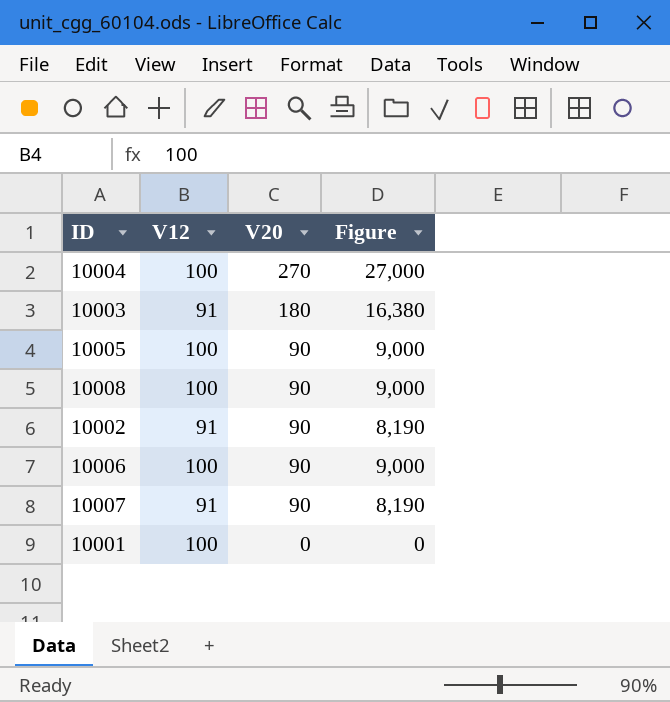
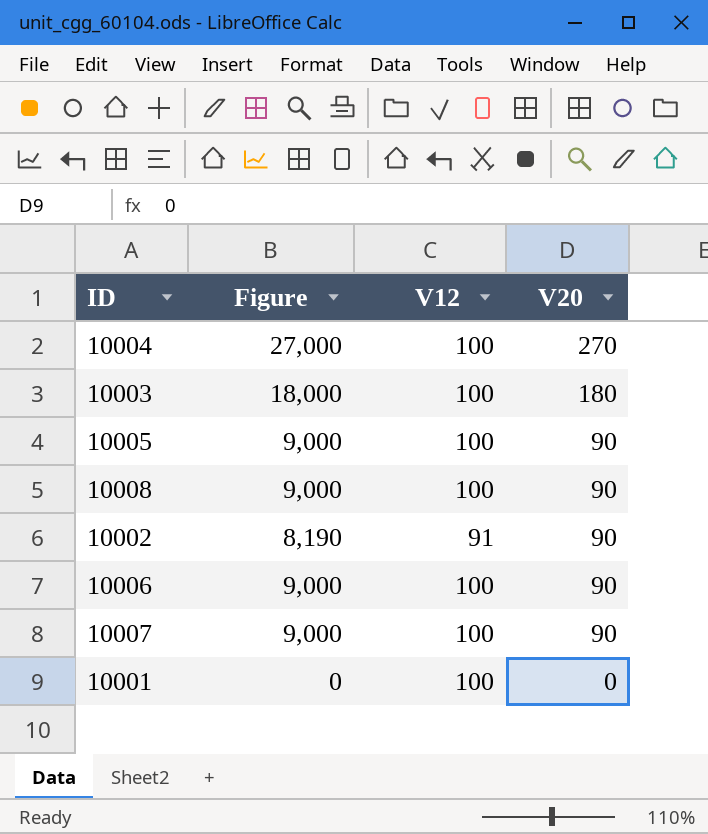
column Figure | position: 4 -> 2
10003 | Figure: 16,380 -> 18,000
10003 | V12: 91 -> 100
10007 | Figure: 8,190 -> 9,000
10007 | V12: 91 -> 100

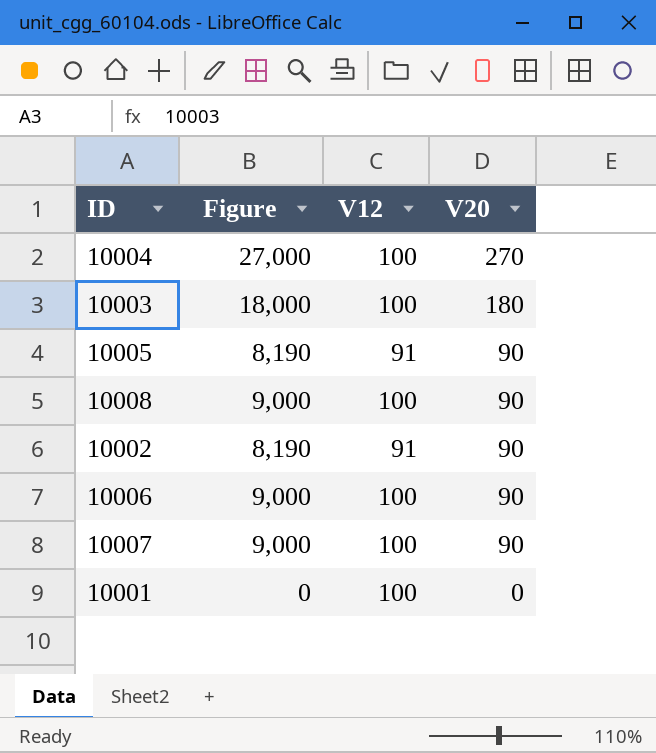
10005 | Figure: 9,000 -> 8,190
10005 | V12: 100 -> 91

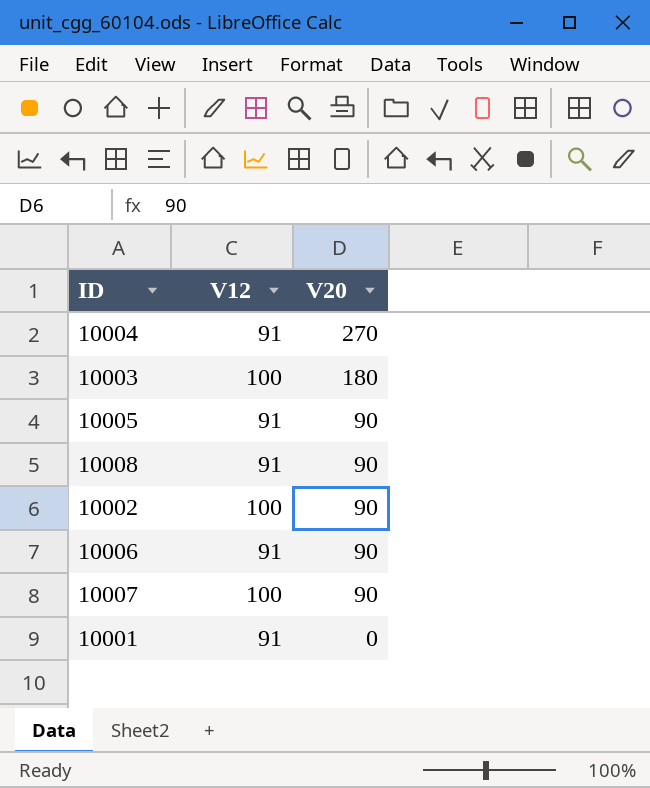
column Figure | formula: [V12] * [V20] -> none
10004 | V12: 100 -> 91
10008 | V12: 100 -> 91
10002 | V12: 91 -> 100
10006 | V12: 100 -> 91
10001 | V12: 100 -> 91

